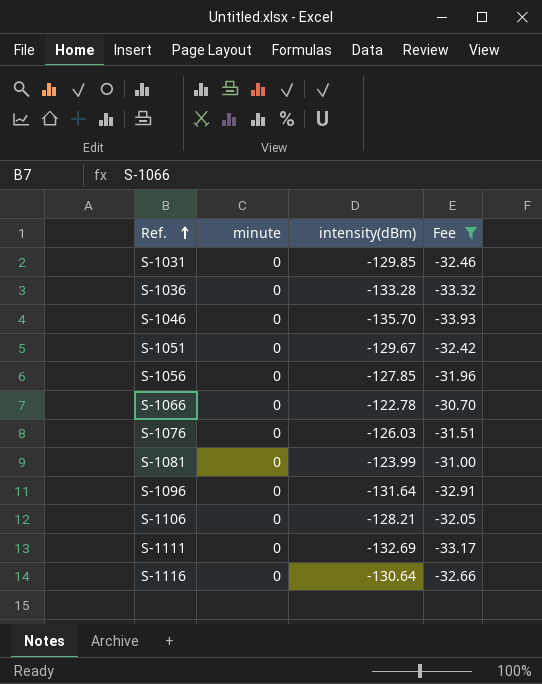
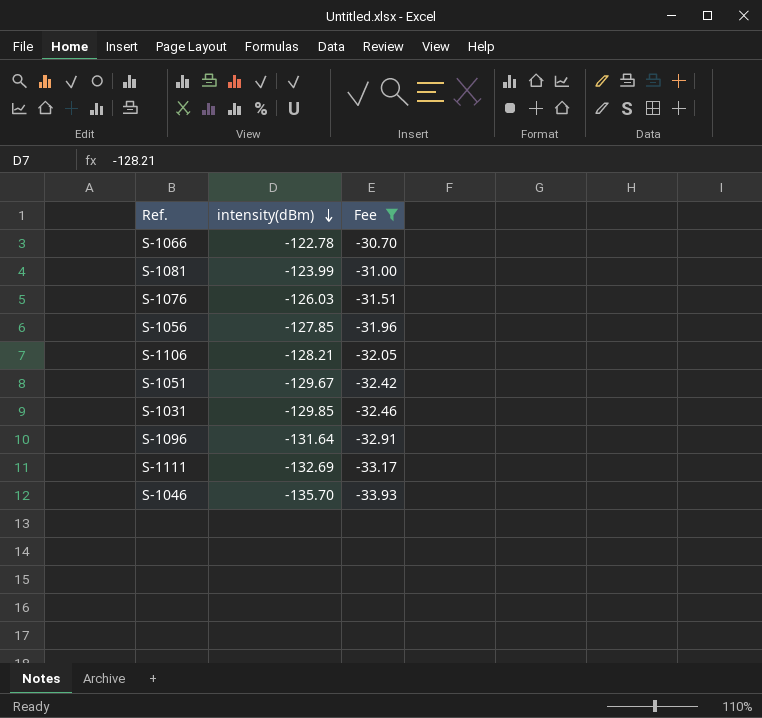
row order: Ref. ascending -> intensity(dBm) descending
column minute | position: 2 -> none
row S-1036: 0 | -133.28 | -33.32 -> none
row S-1116: 0 | -130.64 | -32.66 -> none

